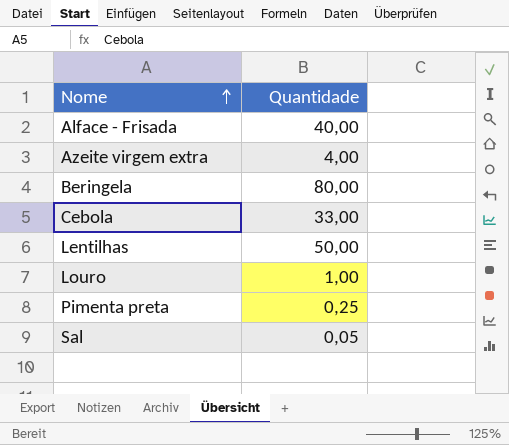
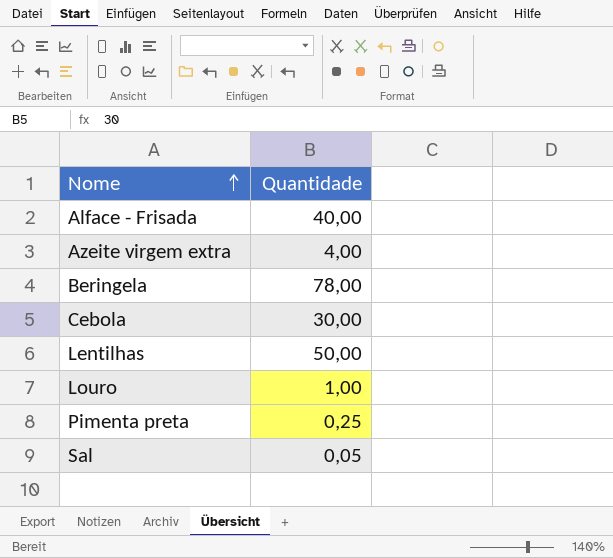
Beringela | Quantidade: 80,00 -> 78,00
Cebola | Quantidade: 33,00 -> 30,00

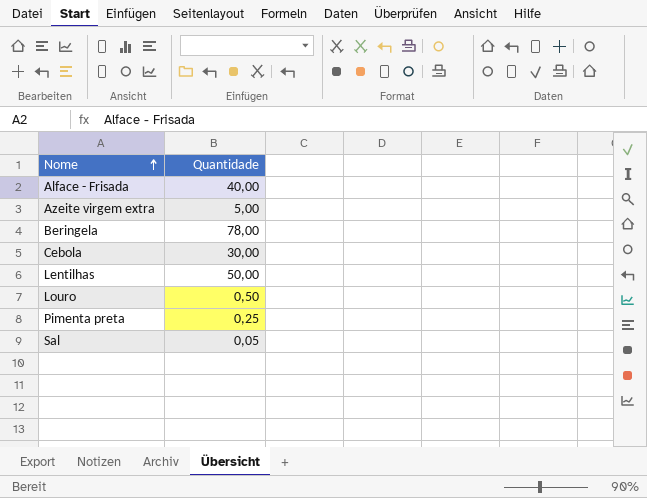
Azeite virgem extra | Quantidade: 4,00 -> 5,00
Louro | Quantidade: 1,00 -> 0,50

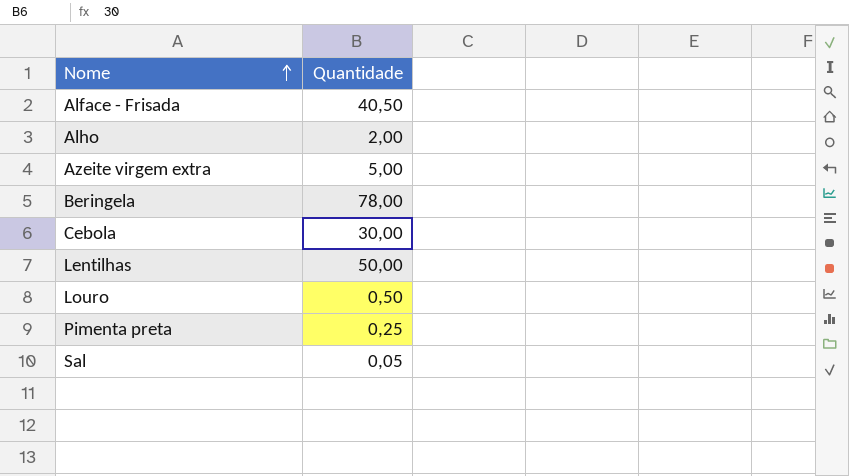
Alface - Frisada | Quantidade: 40,00 -> 40,50
row Alho: none -> 2,00

